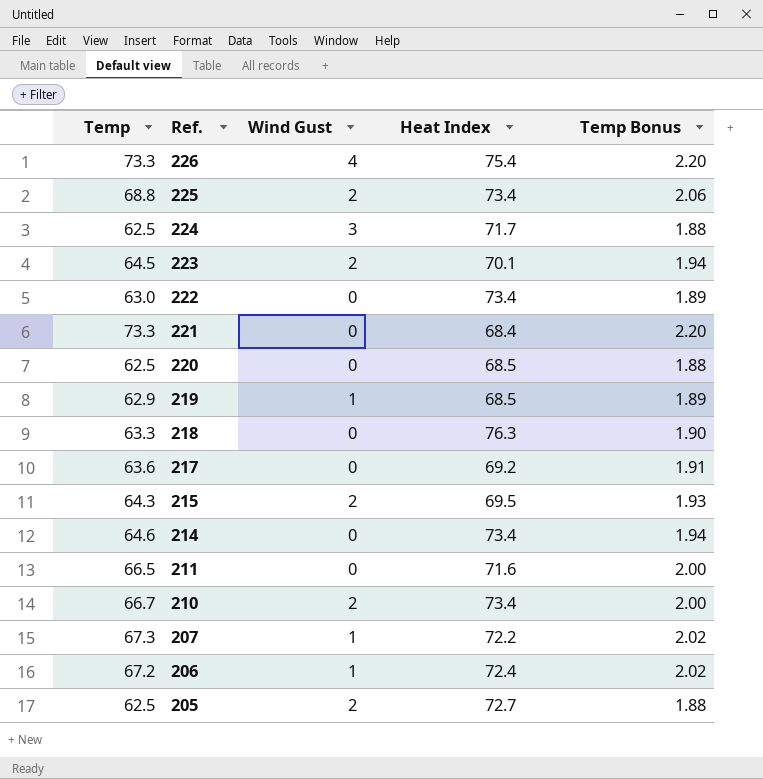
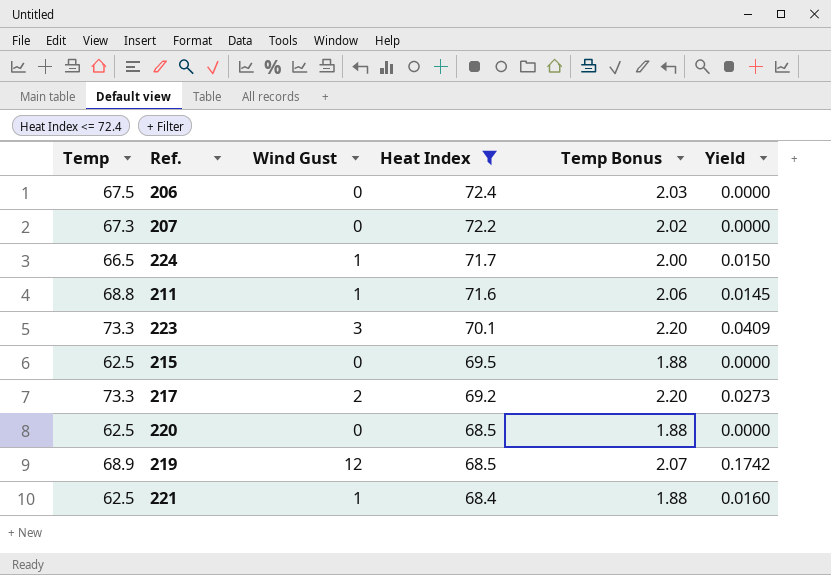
filter: none -> Heat Index <= 72.4
row order: Ref. descending -> Heat Index descending
column Yield | formula: none -> [Wind Gust] / [Temp]
206 | Temp: 67.2 -> 67.5
206 | Wind Gust: 1 -> 0
206 | Temp Bonus: 2.02 -> 2.03
207 | Wind Gust: 1 -> 0
224 | Temp: 62.5 -> 66.5
224 | Wind Gust: 3 -> 1
224 | Temp Bonus: 1.88 -> 2.00
211 | Temp: 66.5 -> 68.8
211 | Wind Gust: 0 -> 1
211 | Temp Bonus: 2.00 -> 2.06
223 | Temp: 64.5 -> 73.3
223 | Wind Gust: 2 -> 3
223 | Temp Bonus: 1.94 -> 2.20
215 | Temp: 64.3 -> 62.5
215 | Wind Gust: 2 -> 0
215 | Temp Bonus: 1.93 -> 1.88
217 | Temp: 63.6 -> 73.3
217 | Wind Gust: 0 -> 2
217 | Temp Bonus: 1.91 -> 2.20
219 | Temp: 62.9 -> 68.9
219 | Wind Gust: 1 -> 12
219 | Temp Bonus: 1.89 -> 2.07
221 | Temp: 73.3 -> 62.5
221 | Wind Gust: 0 -> 1
221 | Temp Bonus: 2.20 -> 1.88

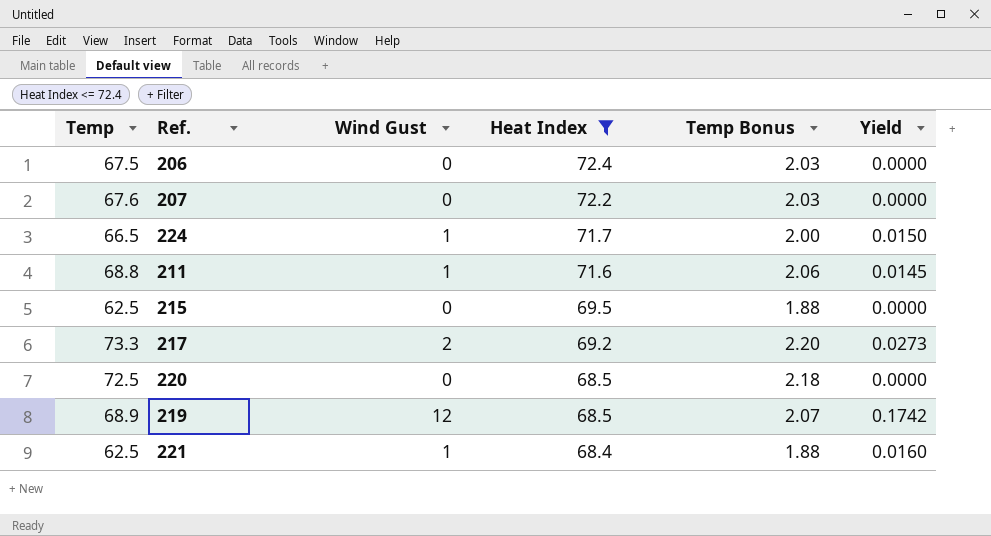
row 223: 73.3 | 3 | 70.1 | 2.20 | 0.0409 -> none
207 | Temp: 67.3 -> 67.6
207 | Temp Bonus: 2.02 -> 2.03
220 | Temp: 62.5 -> 72.5
220 | Temp Bonus: 1.88 -> 2.18

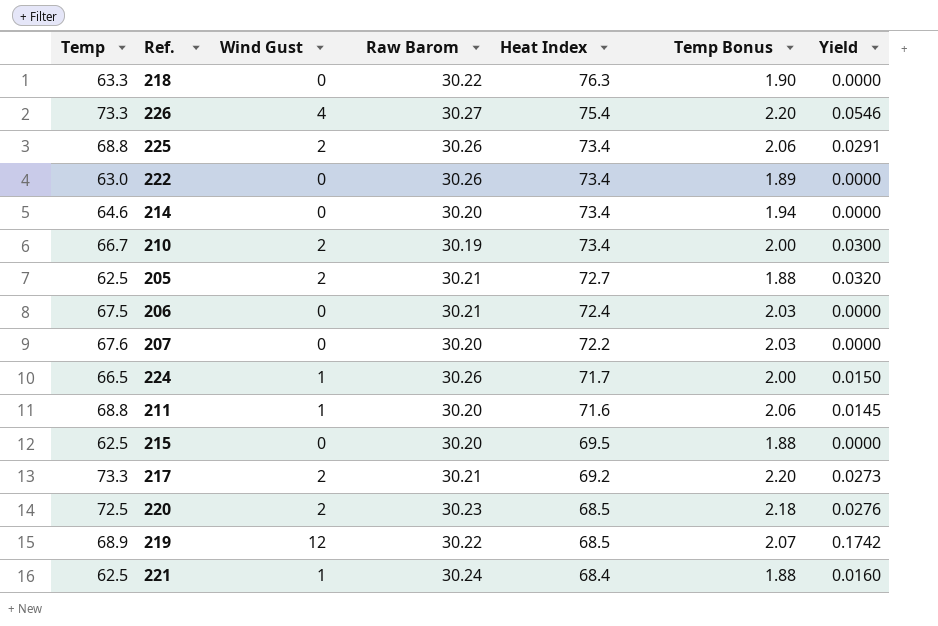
filter: Heat Index <= 72.4 -> none
column Raw Barom | position: none -> 4
220 | Wind Gust: 0 -> 2
220 | Yield: 0.0000 -> 0.0276

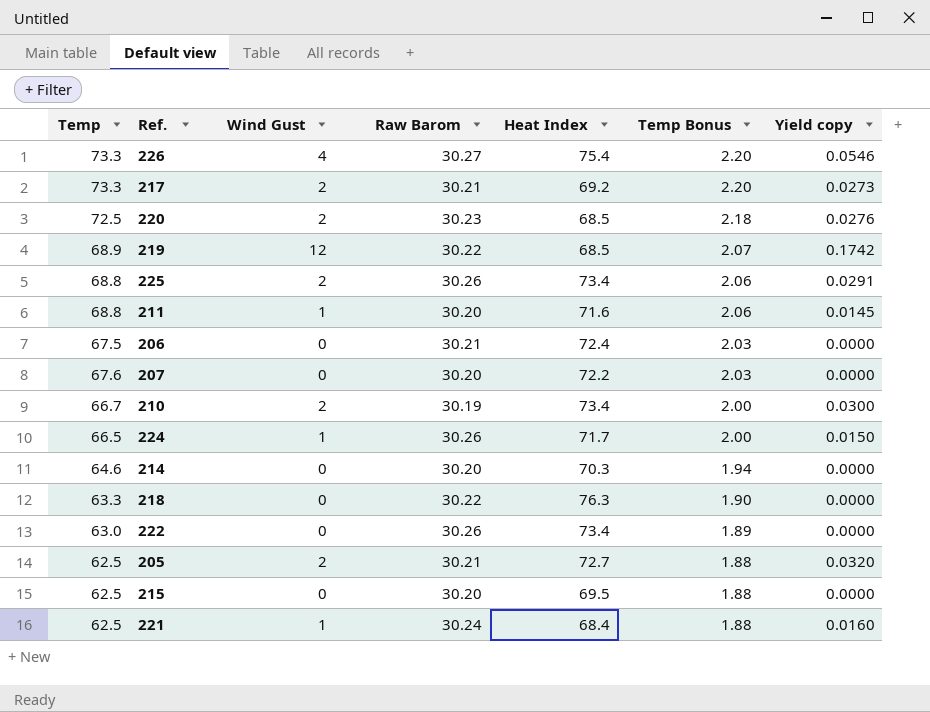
row order: Heat Index descending -> Temp Bonus descending
column name: Yield -> Yield copy
214 | Heat Index: 73.4 -> 70.3

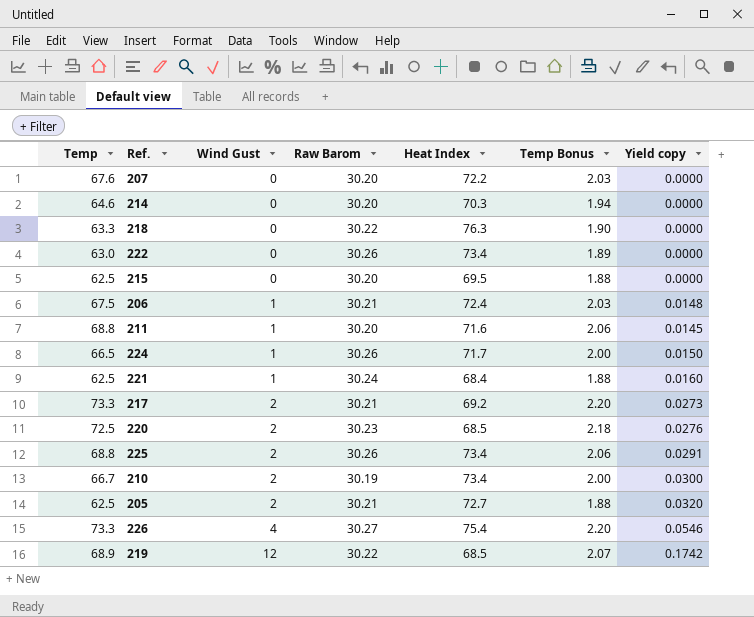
row order: Temp Bonus descending -> Wind Gust ascending
206 | Wind Gust: 0 -> 1
206 | Yield copy: 0.0000 -> 0.0148

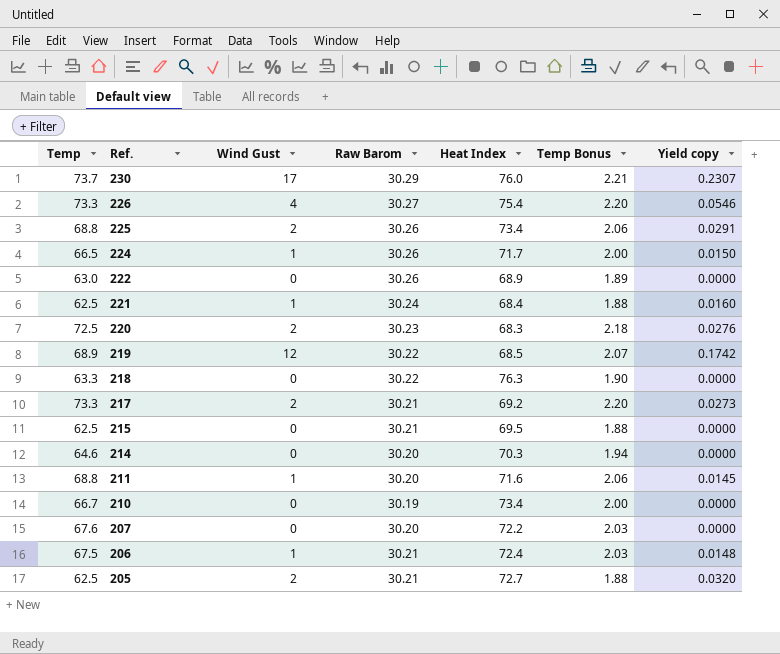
row order: Wind Gust ascending -> Ref. descending
row 230: none -> 73.7 | 17 | 30.29 | 76.0 | 2.21 | 0.2307
222 | Heat Index: 73.4 -> 68.9
220 | Heat Index: 68.5 -> 68.3
215 | Raw Barom: 30.20 -> 30.21
210 | Wind Gust: 2 -> 0
210 | Yield copy: 0.0300 -> 0.0000

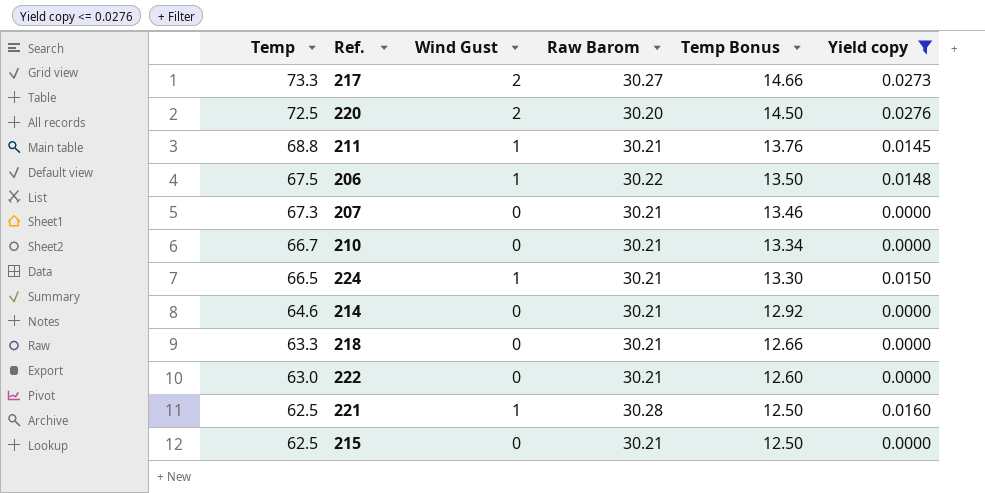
filter: none -> Yield copy <= 0.0276
row order: Ref. descending -> Temp descending
column Heat Index | position: 5 -> none
column Temp Bonus | formula: [Temp] * 0.03 -> [Temp] * 0.2
217 | Raw Barom: 30.21 -> 30.27
220 | Raw Barom: 30.23 -> 30.20
211 | Raw Barom: 30.20 -> 30.21
206 | Raw Barom: 30.21 -> 30.22
207 | Temp: 67.6 -> 67.3
207 | Raw Barom: 30.20 -> 30.21
210 | Raw Barom: 30.19 -> 30.21
224 | Raw Barom: 30.26 -> 30.21
214 | Raw Barom: 30.20 -> 30.21
218 | Raw Barom: 30.22 -> 30.21
222 | Raw Barom: 30.26 -> 30.21
221 | Raw Barom: 30.24 -> 30.28

